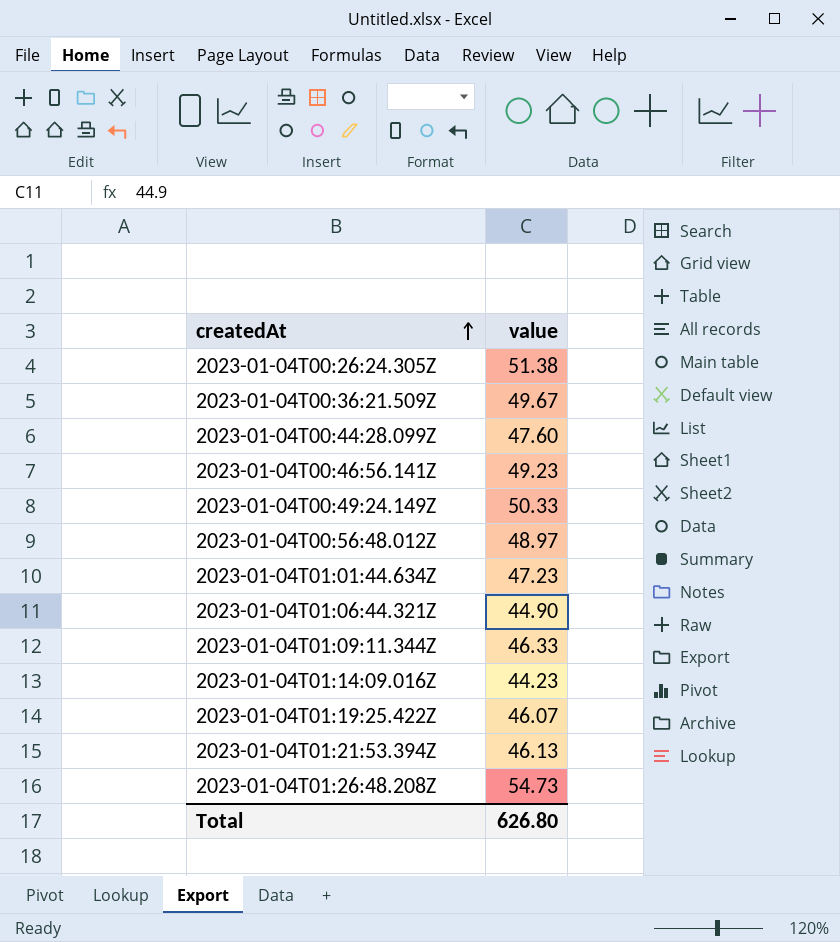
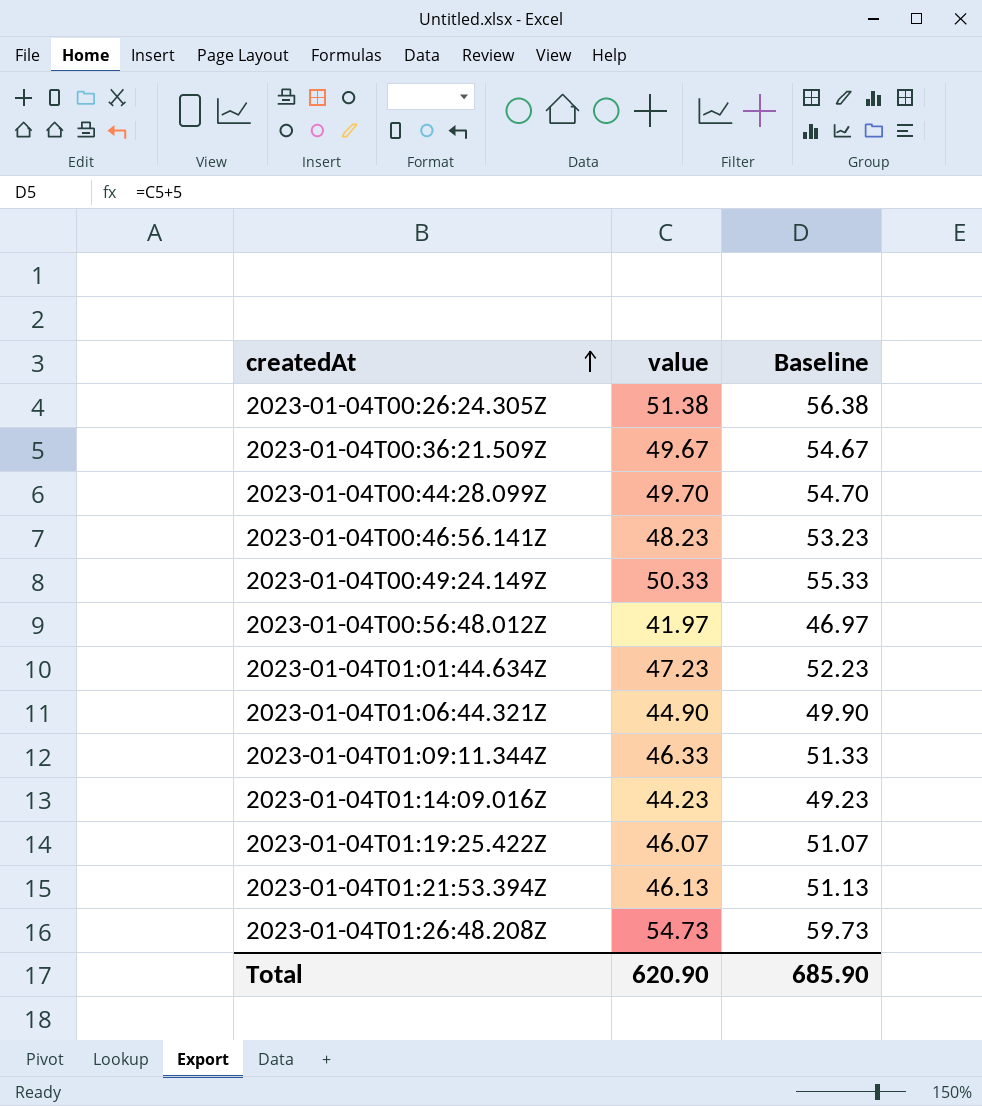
column Baseline | formula: none -> [value] + 5
2023-01-04T00:44:28.099Z | value: 47.60 -> 49.70
2023-01-04T00:46:56.141Z | value: 49.23 -> 48.23
2023-01-04T00:56:48.012Z | value: 48.97 -> 41.97
Total | value: 626.80 -> 620.90

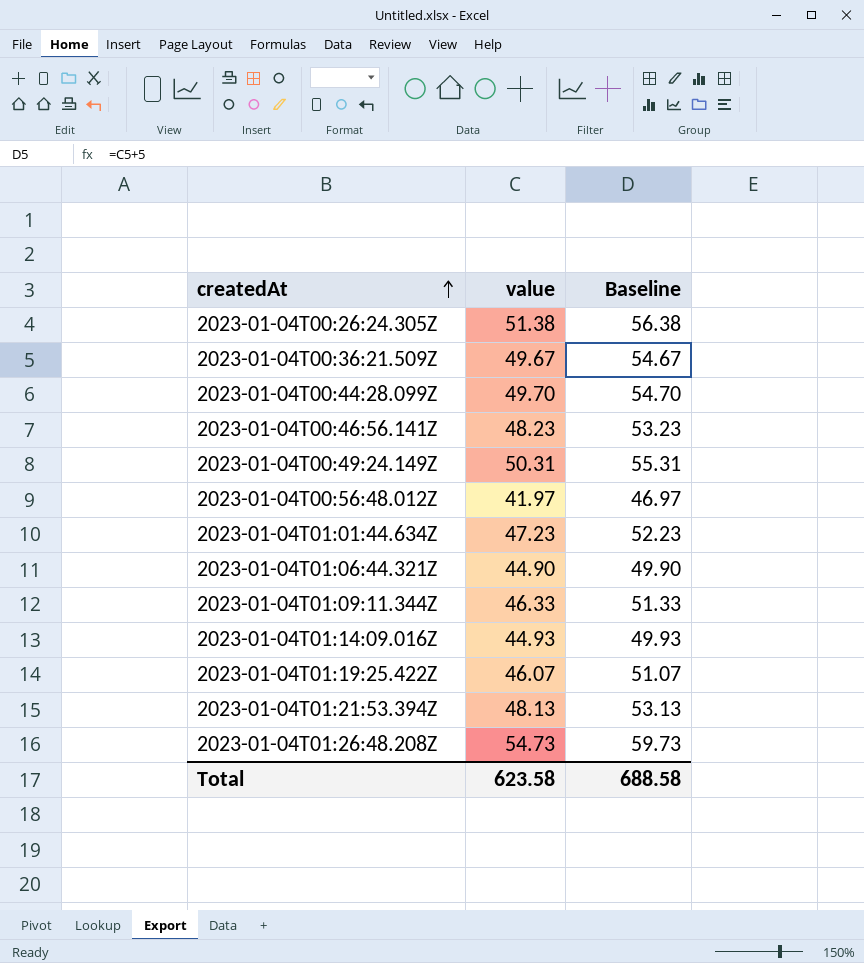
2023-01-04T00:49:24.149Z | value: 50.33 -> 50.31
2023-01-04T00:49:24.149Z | Baseline: 55.33 -> 55.31
2023-01-04T01:14:09.016Z | value: 44.23 -> 44.93
2023-01-04T01:14:09.016Z | Baseline: 49.23 -> 49.93
2023-01-04T01:21:53.394Z | value: 46.13 -> 48.13
2023-01-04T01:21:53.394Z | Baseline: 51.13 -> 53.13
Total | value: 620.90 -> 623.58
Total | Baseline: 685.90 -> 688.58

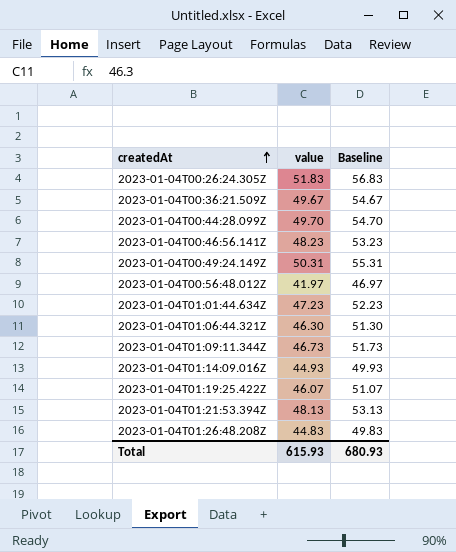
2023-01-04T00:26:24.305Z | value: 51.38 -> 51.83
2023-01-04T00:26:24.305Z | Baseline: 56.38 -> 56.83
2023-01-04T01:06:44.321Z | value: 44.90 -> 46.30
2023-01-04T01:06:44.321Z | Baseline: 49.90 -> 51.30
2023-01-04T01:09:11.344Z | value: 46.33 -> 46.73
2023-01-04T01:09:11.344Z | Baseline: 51.33 -> 51.73
2023-01-04T01:26:48.208Z | value: 54.73 -> 44.83
2023-01-04T01:26:48.208Z | Baseline: 59.73 -> 49.83
Total | value: 623.58 -> 615.93
Total | Baseline: 688.58 -> 680.93

